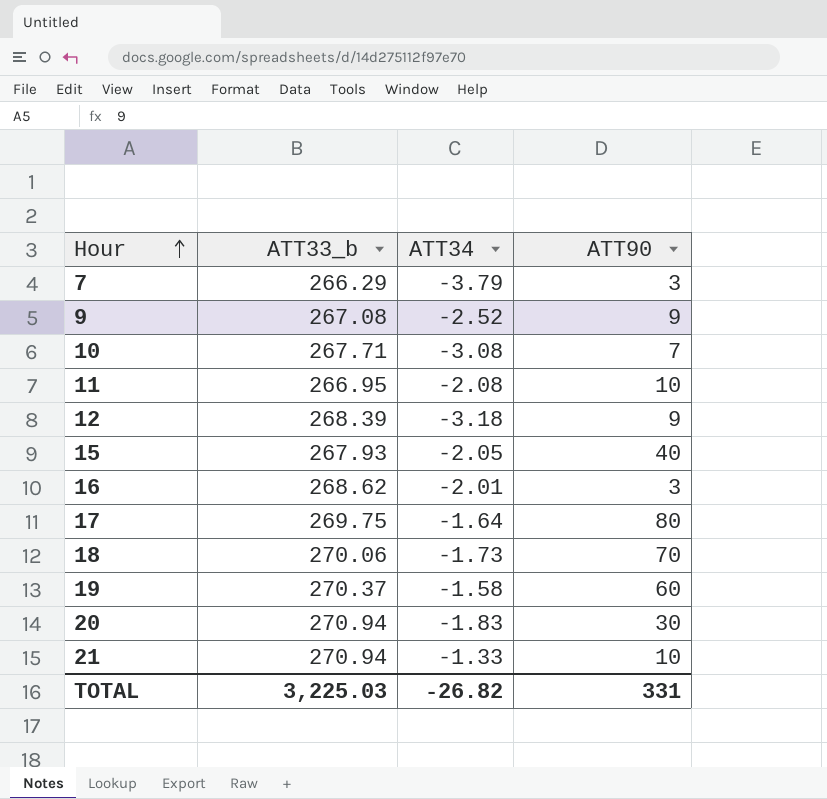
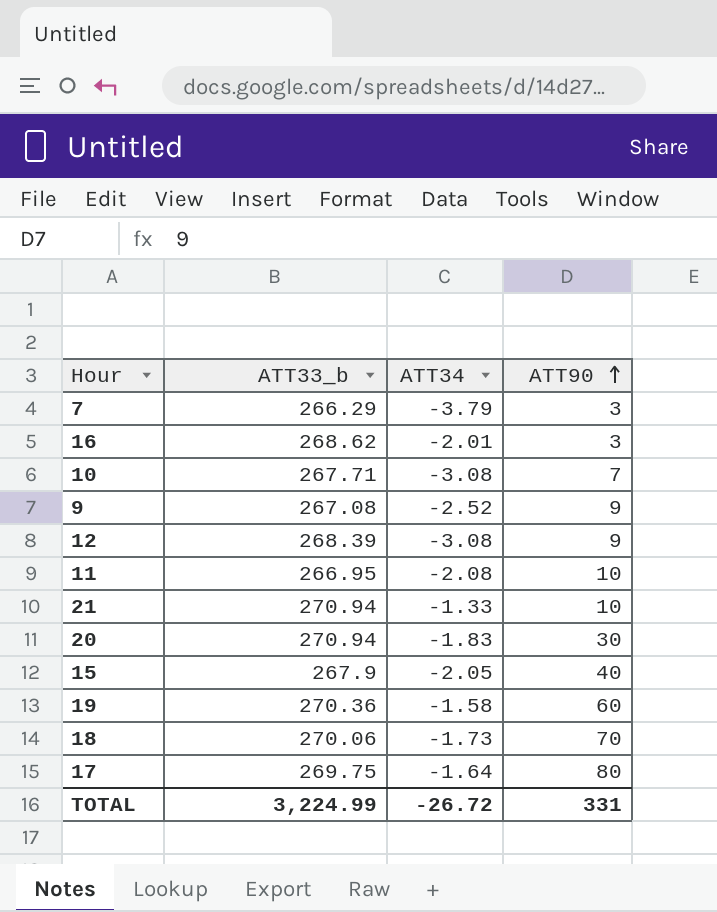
row order: Hour ascending -> ATT90 ascending
12 | ATT34: -3.18 -> -3.08
15 | ATT33_b: 267.93 -> 267.9
19 | ATT33_b: 270.37 -> 270.36
TOTAL | ATT33_b: 3,225.03 -> 3,224.99
TOTAL | ATT34: -26.82 -> -26.72

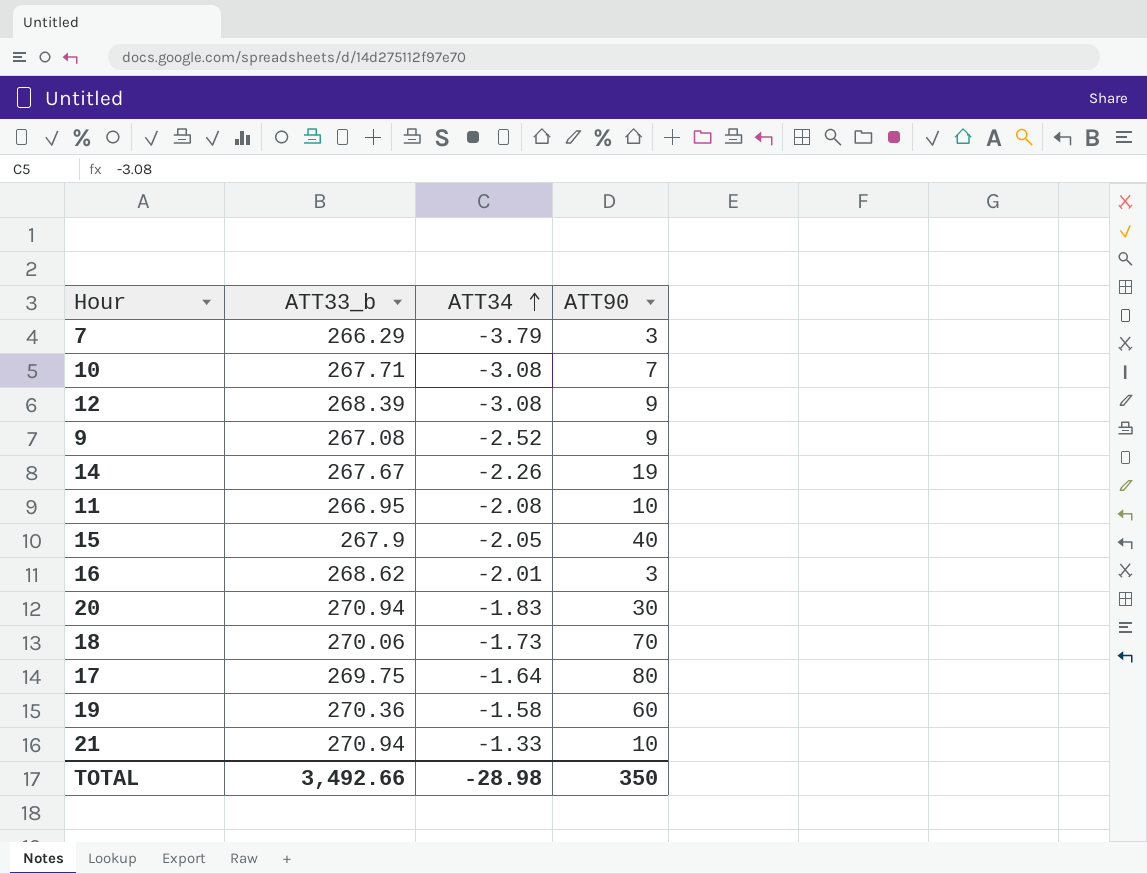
row order: ATT90 ascending -> ATT34 ascending
row 14: none -> 267.67 | -2.26 | 19
TOTAL | ATT33_b: 3,224.99 -> 3,492.66
TOTAL | ATT34: -26.72 -> -28.98
TOTAL | ATT90: 331 -> 350

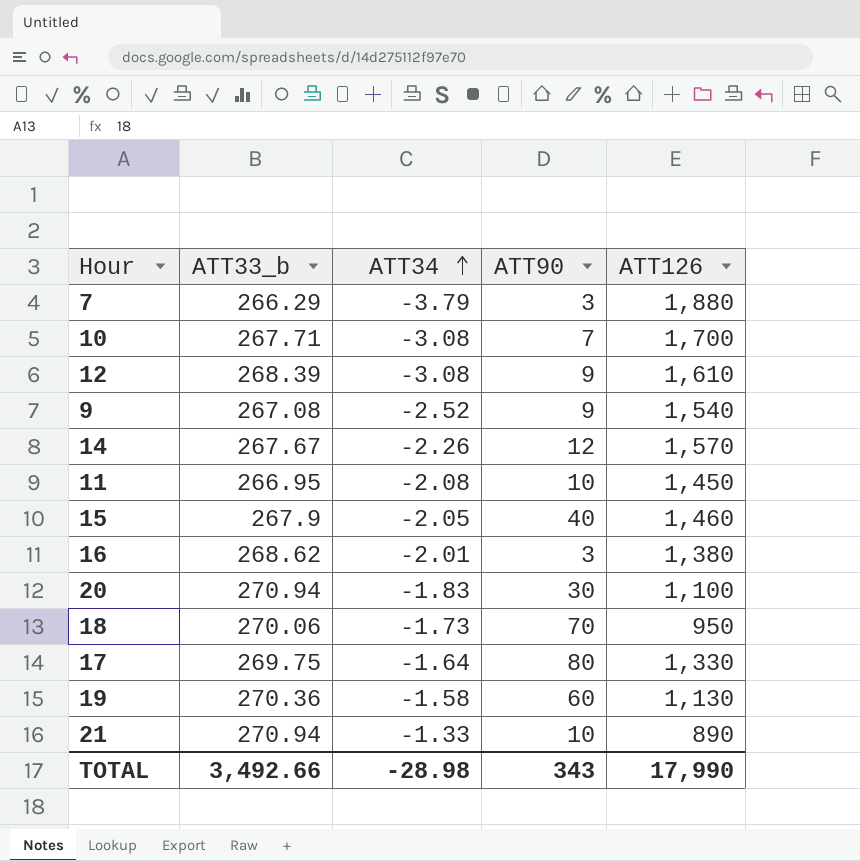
column ATT126 | position: none -> 5
14 | ATT90: 19 -> 12
TOTAL | ATT90: 350 -> 343

